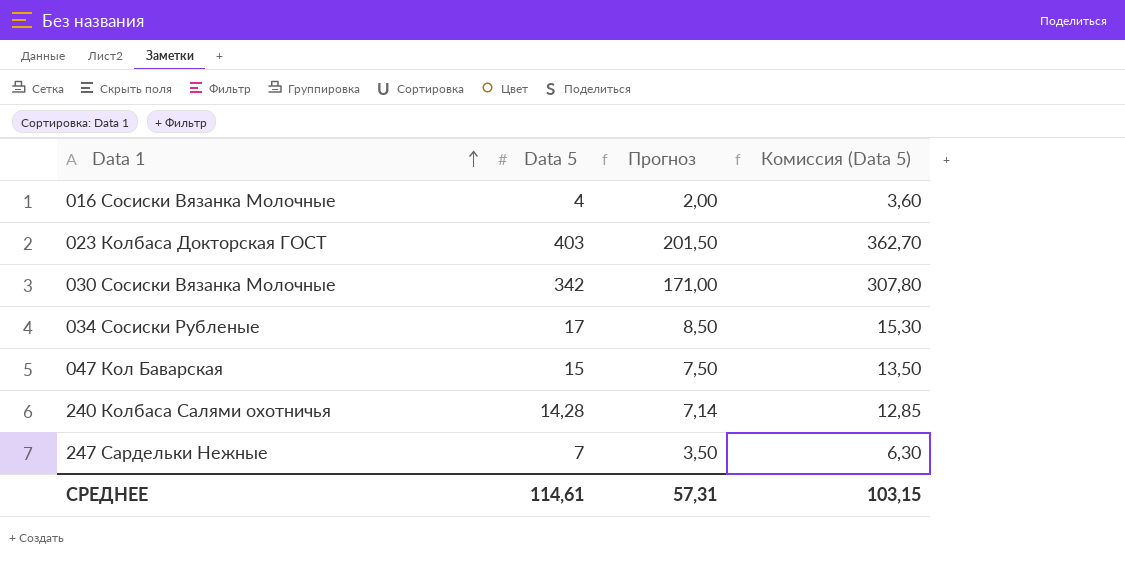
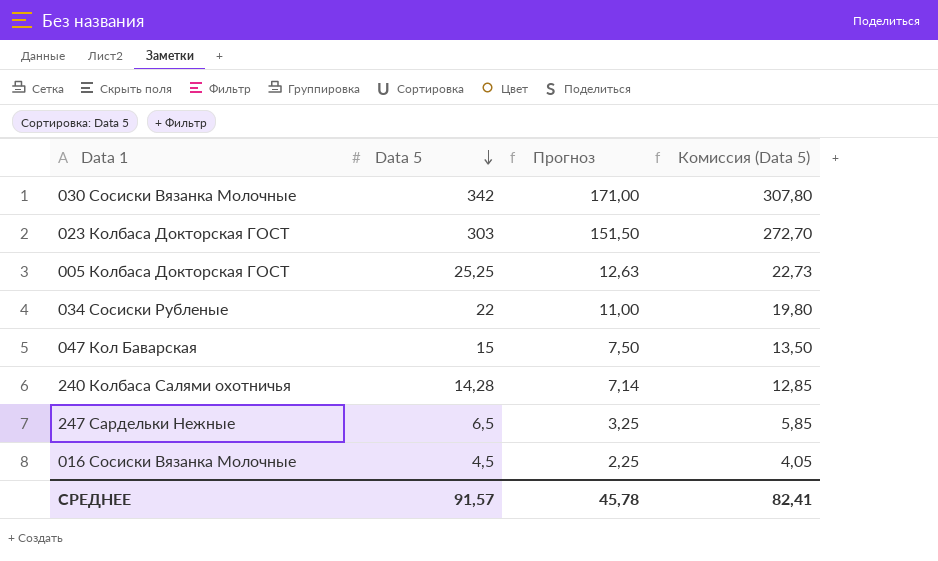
row order: Data 1 ascending -> Data 5 descending
023 Колбаса Докторская ГОСТ | Data 5: 403 -> 303
023 Колбаса Докторская ГОСТ | Прогноз: 201,50 -> 151,50
023 Колбаса Докторская ГОСТ | Комиссия (Data 5): 362,70 -> 272,70
row 005 Колбаса Докторская ГОСТ: none -> 25,25 | 12,63 | 22,73
034 Сосиски Рубленые | Data 5: 17 -> 22
034 Сосиски Рубленые | Прогноз: 8,50 -> 11,00
034 Сосиски Рубленые | Комиссия (Data 5): 15,30 -> 19,80
247 Сардельки Нежные | Data 5: 7 -> 6,5
247 Сардельки Нежные | Прогноз: 3,50 -> 3,25
247 Сардельки Нежные | Комиссия (Data 5): 6,30 -> 5,85
016 Сосиски Вязанка Молочные | Data 5: 4 -> 4,5
016 Сосиски Вязанка Молочные | Прогноз: 2,00 -> 2,25
016 Сосиски Вязанка Молочные | Комиссия (Data 5): 3,60 -> 4,05
СРЕДНЕЕ | Data 5: 114,61 -> 91,57
СРЕДНЕЕ | Прогноз: 57,31 -> 45,78
СРЕДНЕЕ | Комиссия (Data 5): 103,15 -> 82,41

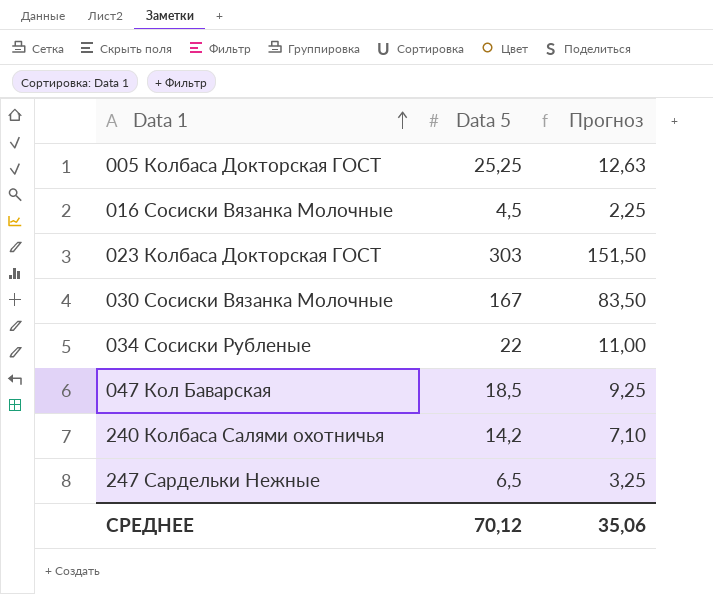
row order: Data 5 descending -> Data 1 ascending
column Комиссия (Data 5) | formula: [Data 5] * 0,9 -> none
030 Сосиски Вязанка Молочные | Data 5: 342 -> 167
030 Сосиски Вязанка Молочные | Прогноз: 171,00 -> 83,50
047 Кол Баварская | Data 5: 15 -> 18,5
047 Кол Баварская | Прогноз: 7,50 -> 9,25
240 Колбаса Салями охотничья | Data 5: 14,28 -> 14,2
240 Колбаса Салями охотничья | Прогноз: 7,14 -> 7,10
СРЕДНЕЕ | Data 5: 91,57 -> 70,12
СРЕДНЕЕ | Прогноз: 45,78 -> 35,06

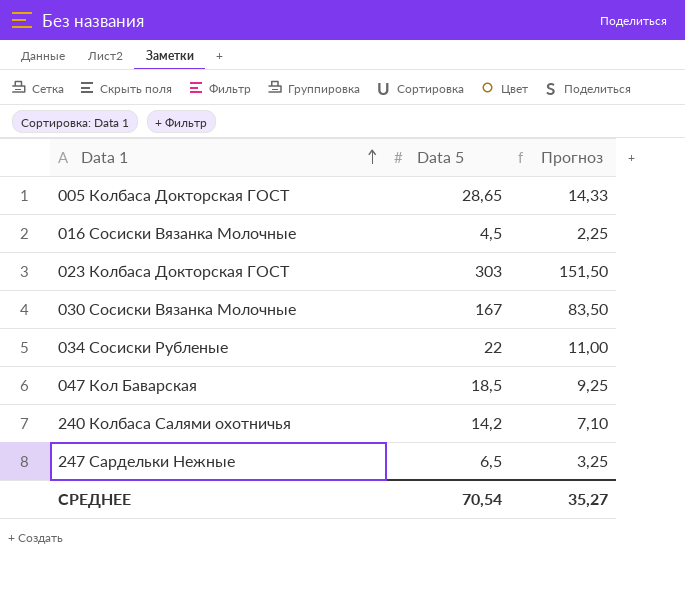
005 Колбаса Докторская ГОСТ | Data 5: 25,25 -> 28,65
005 Колбаса Докторская ГОСТ | Прогноз: 12,63 -> 14,33
СРЕДНЕЕ | Data 5: 70,12 -> 70,54
СРЕДНЕЕ | Прогноз: 35,06 -> 35,27

